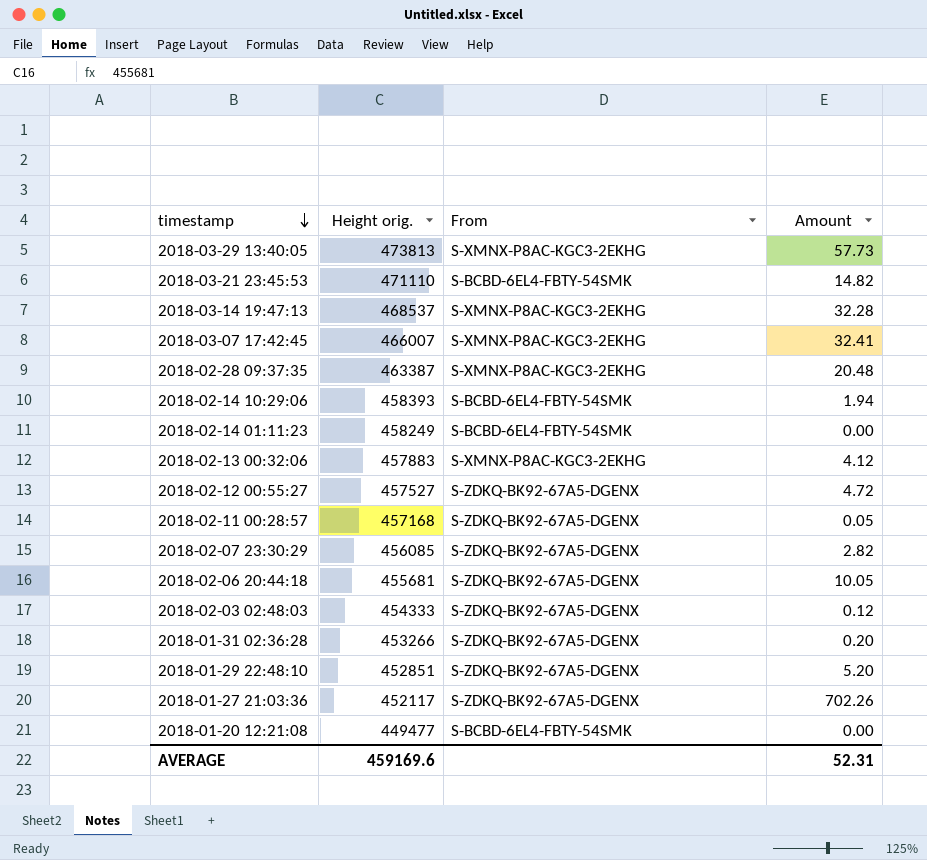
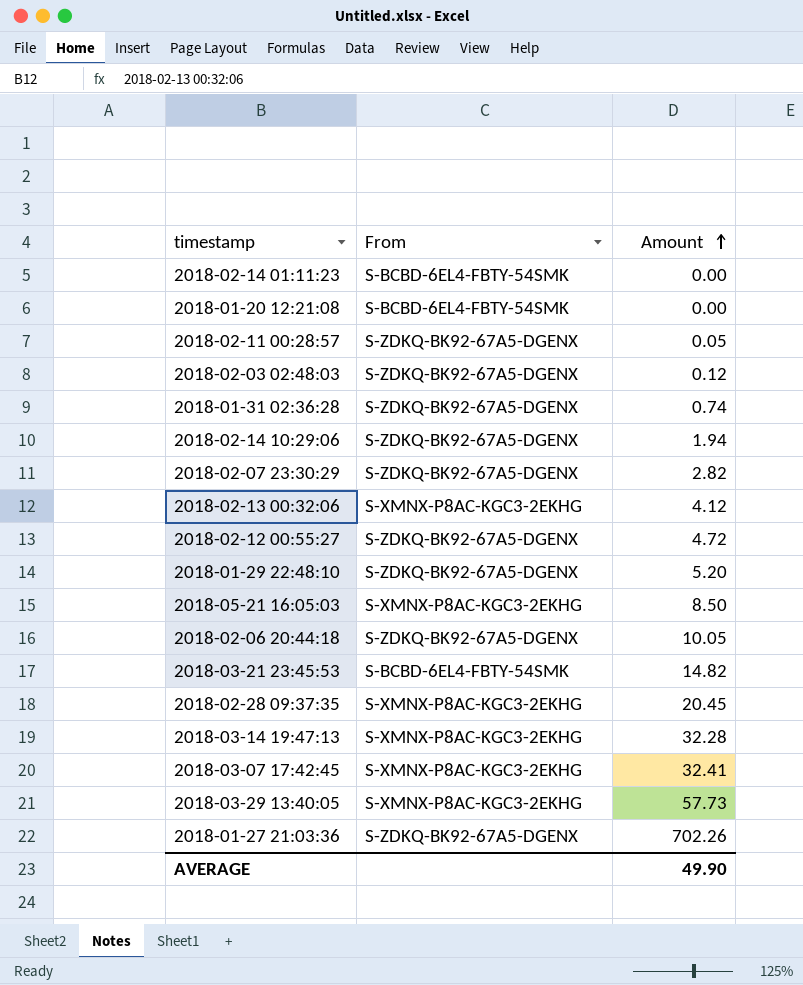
row order: timestamp descending -> Amount ascending
column Height orig. | position: 2 -> none
2018-01-31 02:36:28 | Amount: 0.20 -> 0.74
2018-02-14 10:29:06 | From: S-BCBD-6EL4-FBTY-54SMK -> S-ZDKQ-BK92-67A5-DGENX
row 2018-05-21 16:05:03: none -> S-XMNX-P8AC-KGC3-2EKHG | 8.50
2018-02-28 09:37:35 | Amount: 20.48 -> 20.45
AVERAGE | Amount: 52.31 -> 49.90

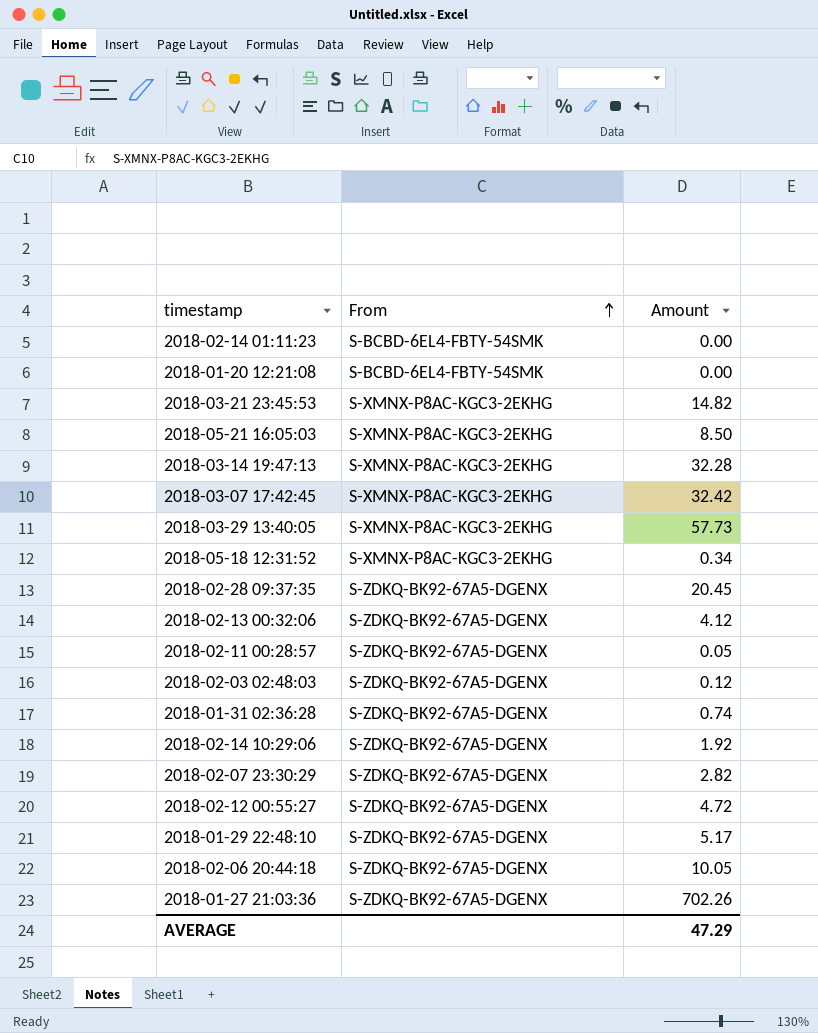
row order: Amount ascending -> From ascending
2018-03-21 23:45:53 | From: S-BCBD-6EL4-FBTY-54SMK -> S-XMNX-P8AC-KGC3-2EKHG
2018-03-07 17:42:45 | Amount: 32.41 -> 32.42
row 2018-05-18 12:31:52: none -> S-XMNX-P8AC-KGC3-2EKHG | 0.34
2018-02-28 09:37:35 | From: S-XMNX-P8AC-KGC3-2EKHG -> S-ZDKQ-BK92-67A5-DGENX
2018-02-13 00:32:06 | From: S-XMNX-P8AC-KGC3-2EKHG -> S-ZDKQ-BK92-67A5-DGENX
2018-02-14 10:29:06 | Amount: 1.94 -> 1.92
2018-01-29 22:48:10 | Amount: 5.20 -> 5.17
AVERAGE | Amount: 49.90 -> 47.29

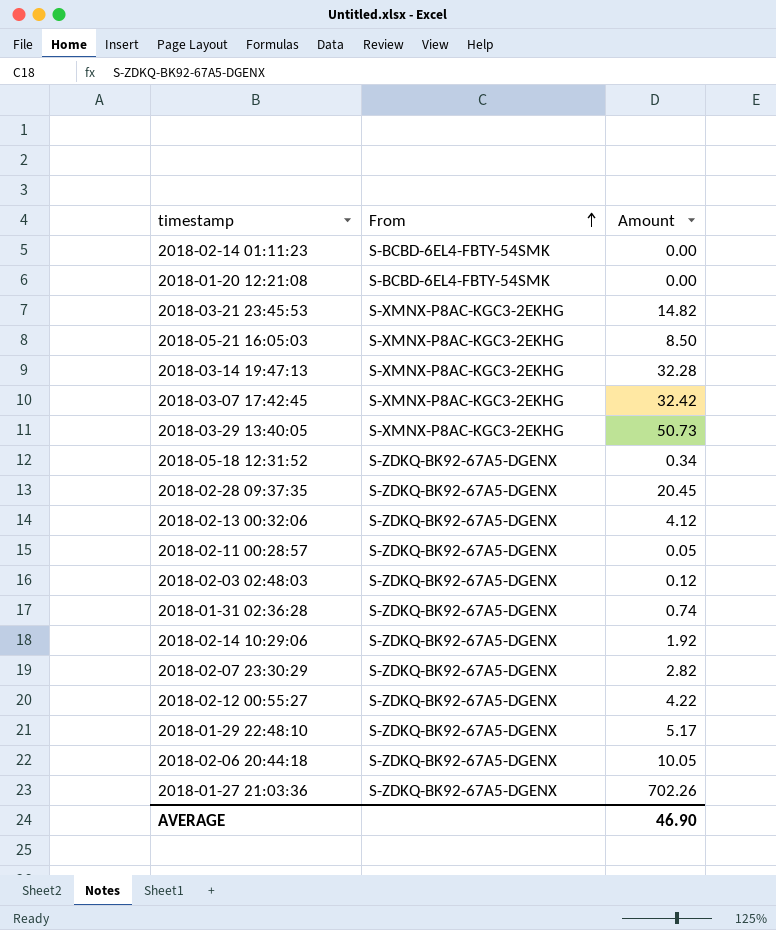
2018-03-29 13:40:05 | Amount: 57.73 -> 50.73
2018-05-18 12:31:52 | From: S-XMNX-P8AC-KGC3-2EKHG -> S-ZDKQ-BK92-67A5-DGENX
2018-02-12 00:55:27 | Amount: 4.72 -> 4.22
AVERAGE | Amount: 47.29 -> 46.90

